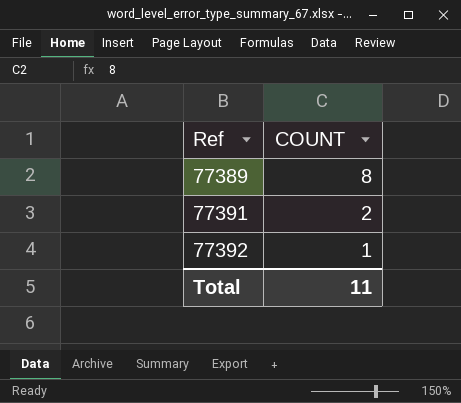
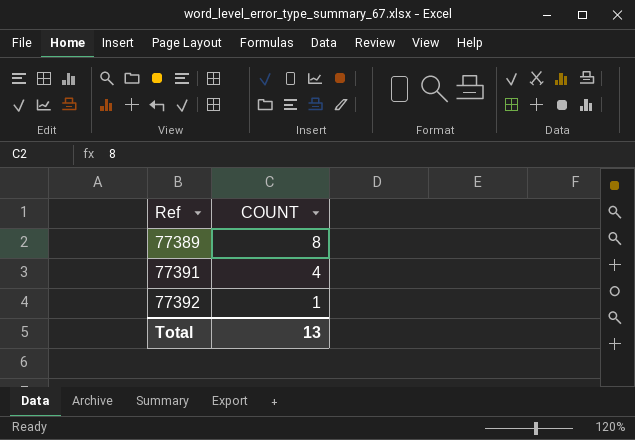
77391 | COUNT: 2 -> 4
Total | COUNT: 11 -> 13

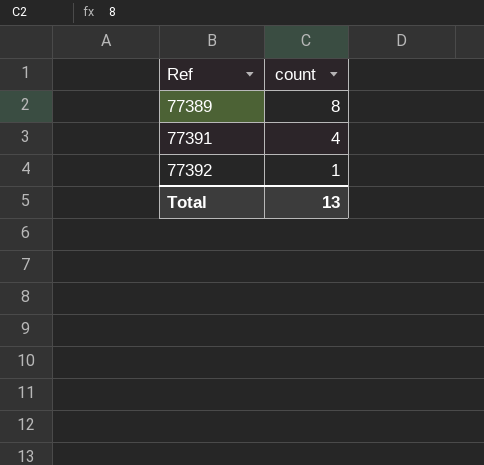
column name: COUNT -> count

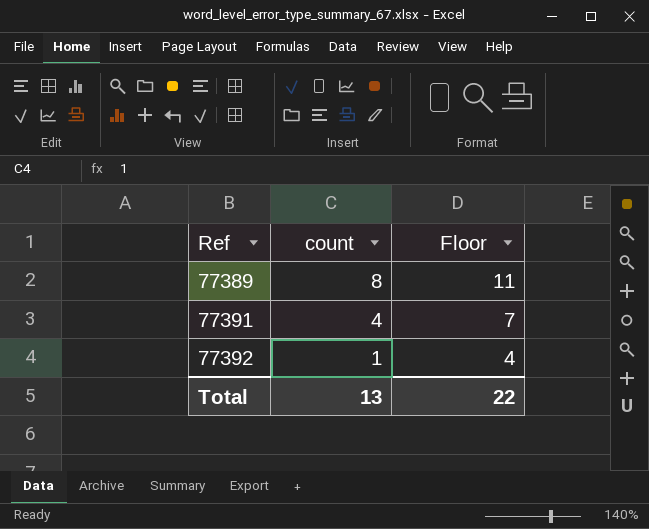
column Floor | formula: none -> [count] + 3

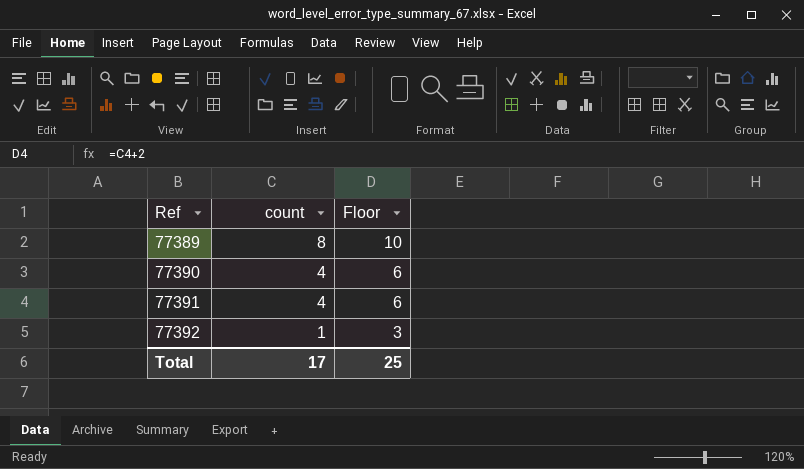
column Floor | formula: [count] + 3 -> [count] + 2
row 77390: none -> 4 | 6
Total | count: 13 -> 17
Total | Floor: 22 -> 25

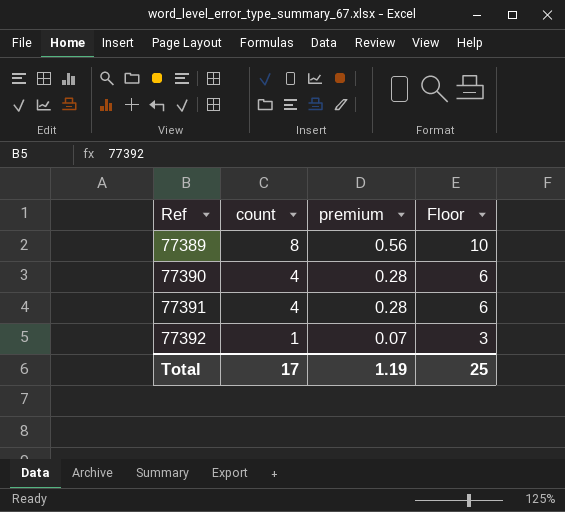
column premium | formula: none -> [count] * 0.07

